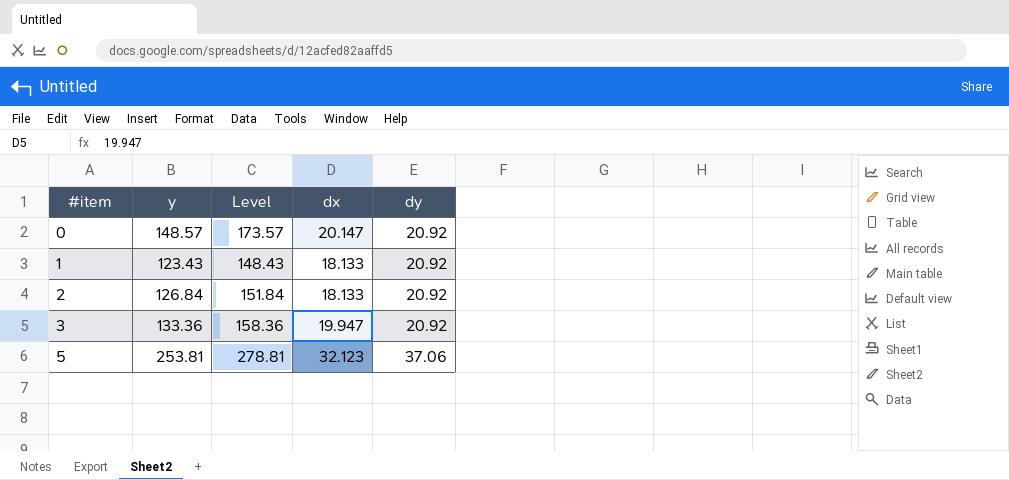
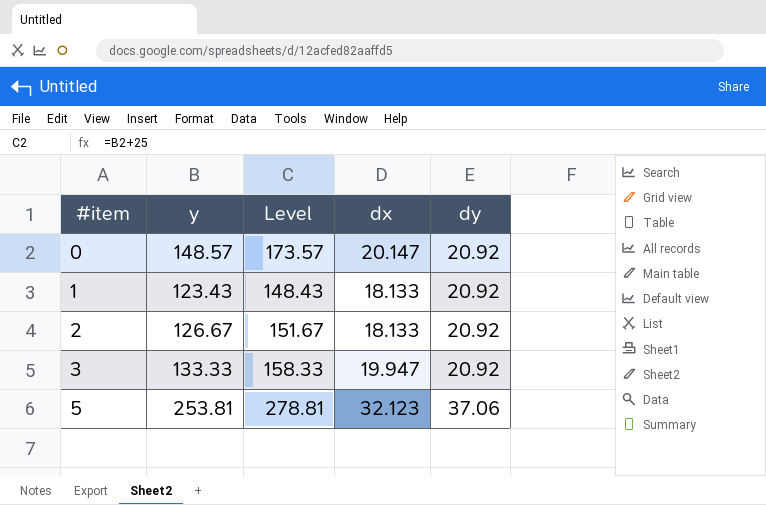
2 | y: 126.84 -> 126.67
2 | Level: 151.84 -> 151.67
3 | y: 133.36 -> 133.33
3 | Level: 158.36 -> 158.33

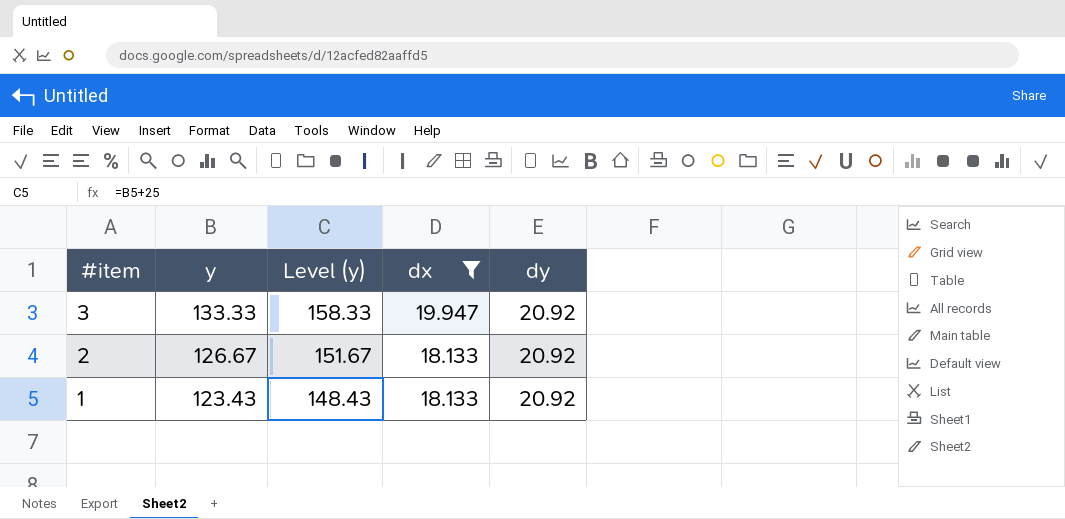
filter: none -> dx <= 19.947
row order: #item ascending -> #item descending
column name: Level -> Level (y)

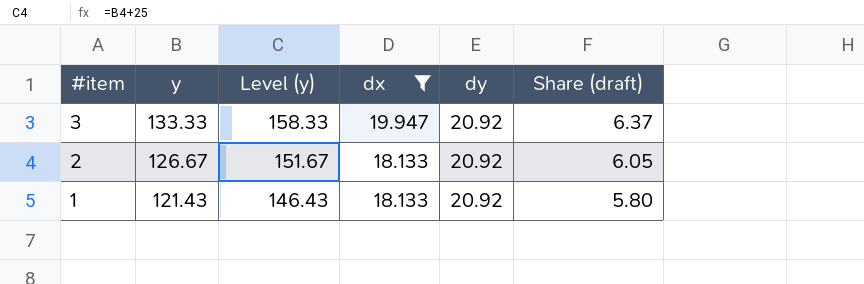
column Share (draft) | formula: none -> [y] / [dy]
1 | y: 123.43 -> 121.43
1 | Level (y): 148.43 -> 146.43

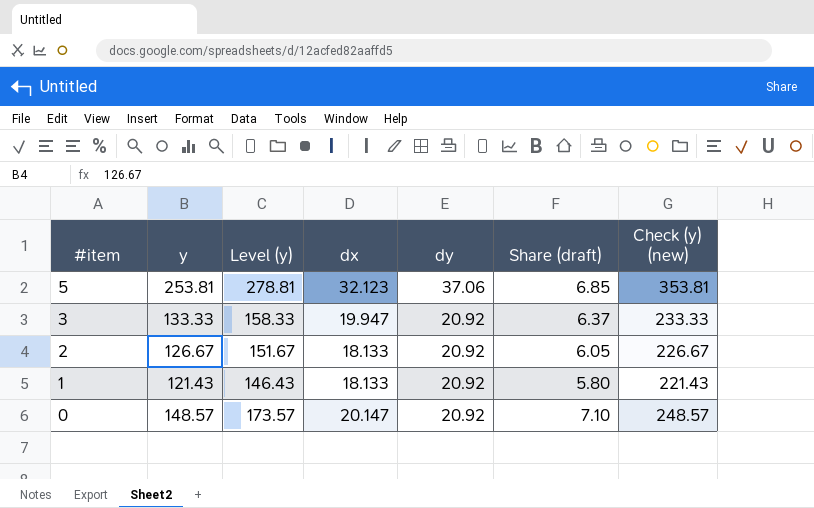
filter: dx <= 19.947 -> none
column Check (y) (new) | formula: none -> [y] + 100

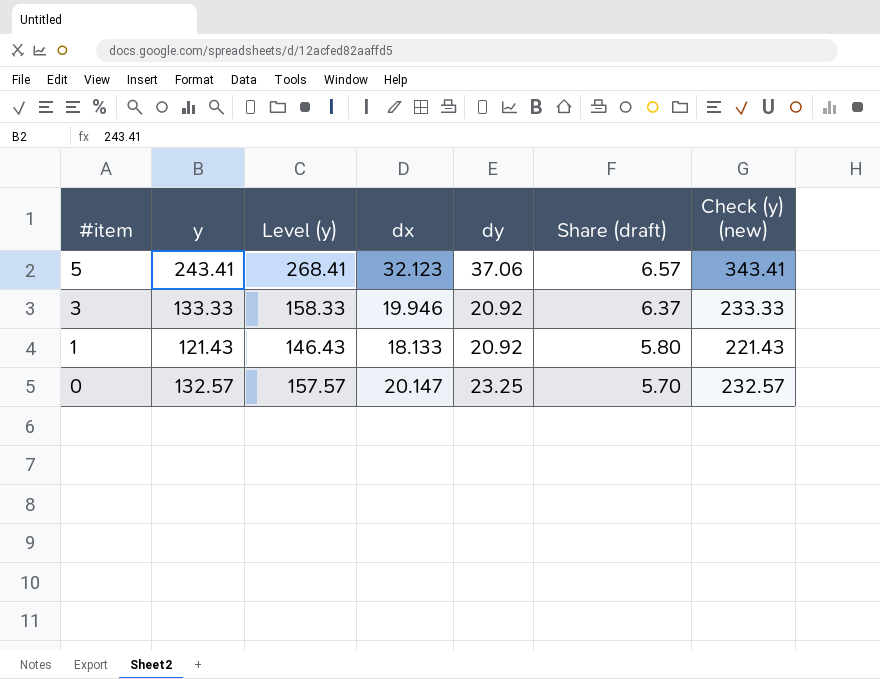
row 2: 126.67 | 151.67 | 18.133 | 20.92 | 6.05 | 226.67 -> none
5 | y: 253.81 -> 243.41
5 | Level (y): 278.81 -> 268.41
5 | Share (draft): 6.85 -> 6.57
5 | Check (y) (new): 353.81 -> 343.41
3 | dx: 19.947 -> 19.946
0 | y: 148.57 -> 132.57
0 | Level (y): 173.57 -> 157.57
0 | dy: 20.92 -> 23.25
0 | Share (draft): 7.10 -> 5.70
0 | Check (y) (new): 248.57 -> 232.57

